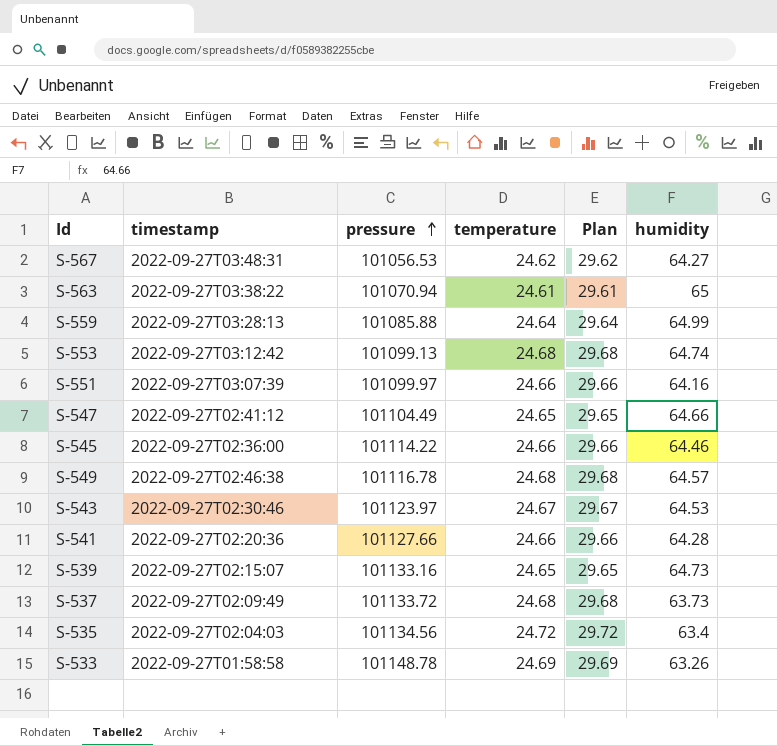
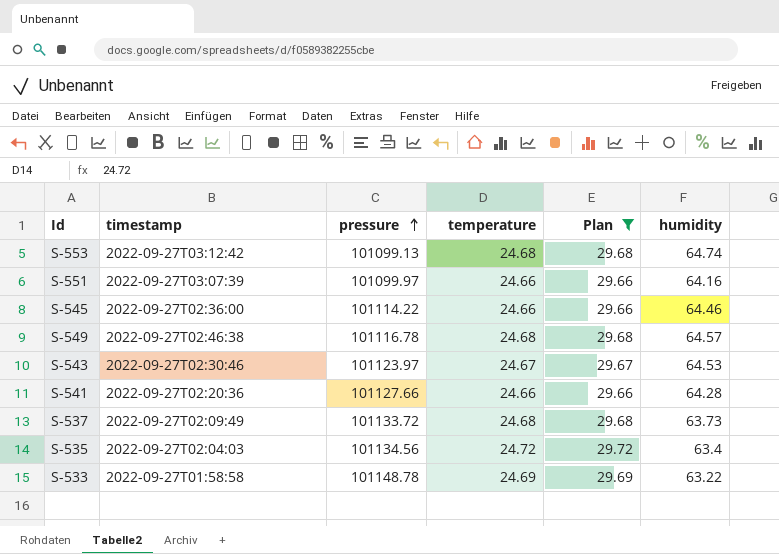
filter: none -> Plan >= 29.66
S-533 | humidity: 63.26 -> 63.22

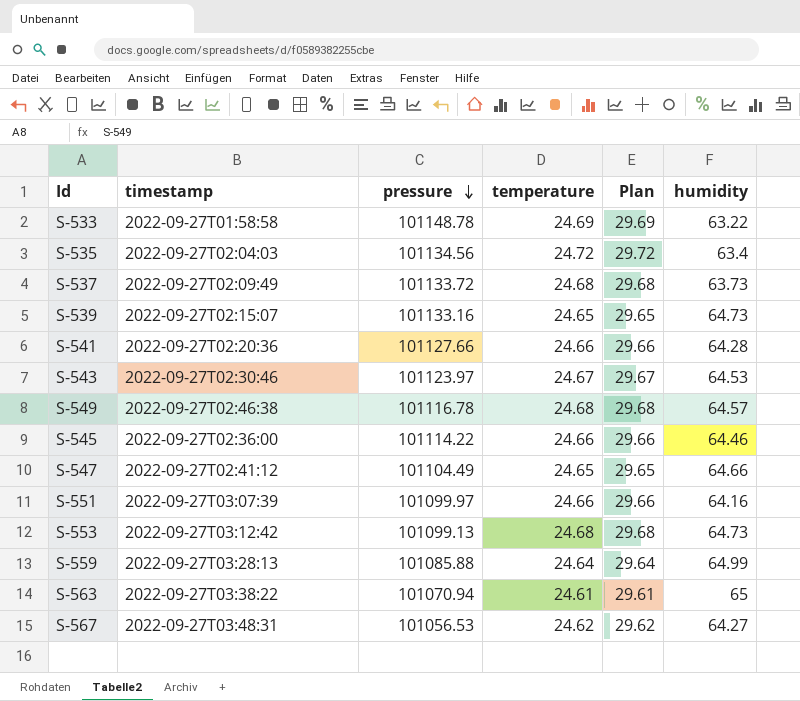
filter: Plan >= 29.66 -> none
row order: pressure ascending -> pressure descending
S-553 | humidity: 64.74 -> 64.73

